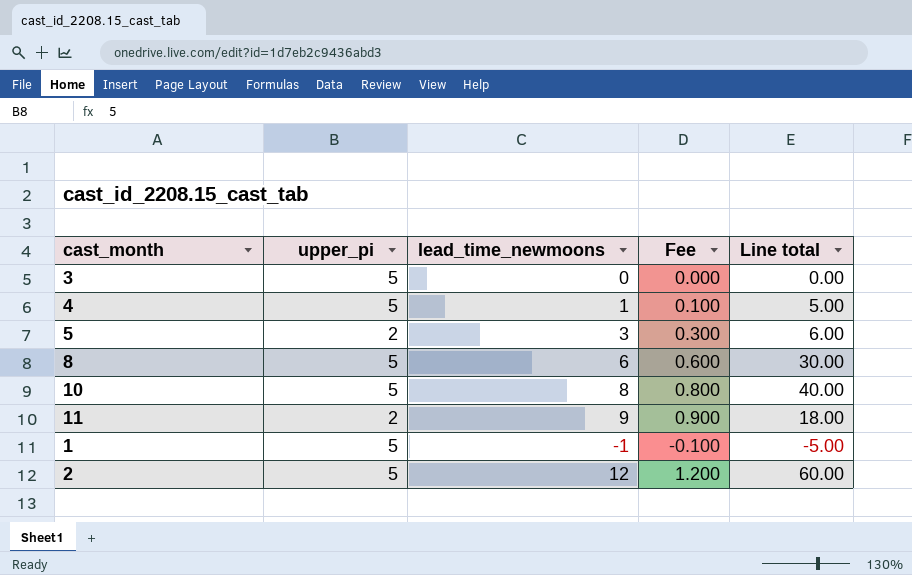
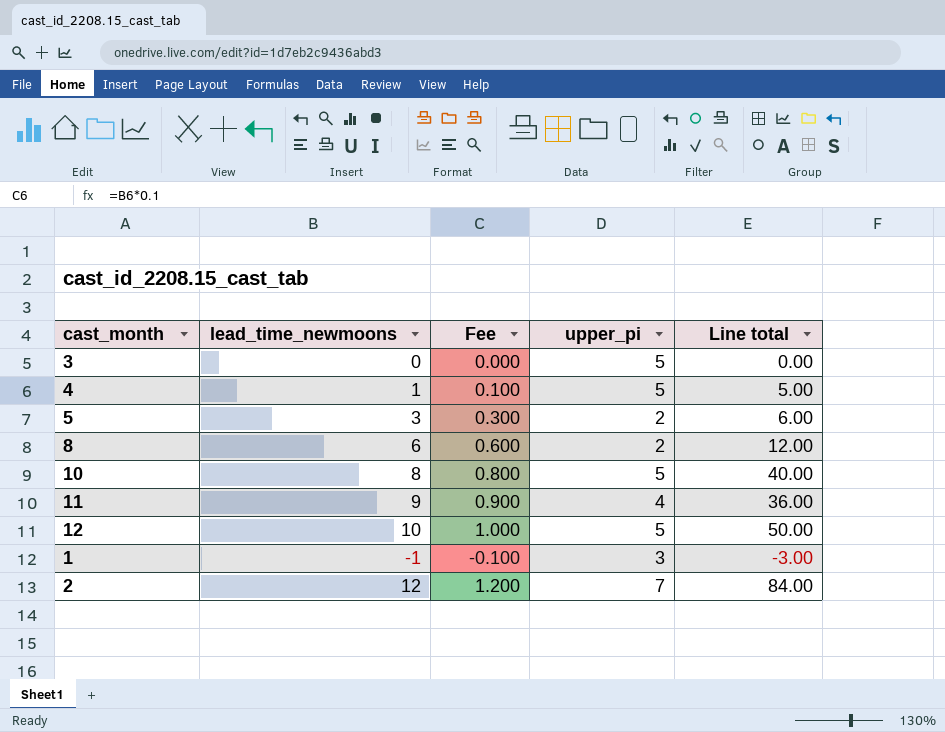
column upper_pi | position: 2 -> 4
8 | upper_pi: 5 -> 2
8 | Line total: 30.00 -> 12.00
11 | upper_pi: 2 -> 4
11 | Line total: 18.00 -> 36.00
row 12: none -> 10 | 1.000 | 5 | 50.00
1 | upper_pi: 5 -> 3
1 | Line total: -5.00 -> -3.00
2 | upper_pi: 5 -> 7
2 | Line total: 60.00 -> 84.00

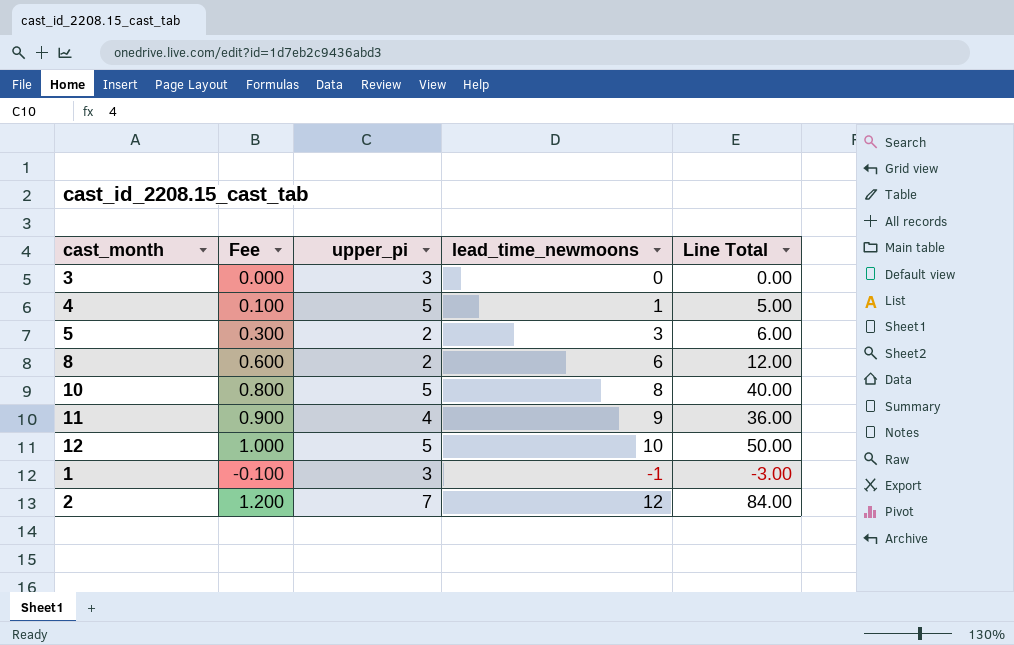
column lead_time_newmoons | position: 2 -> 4
column name: Line total -> Line Total
3 | upper_pi: 5 -> 3

